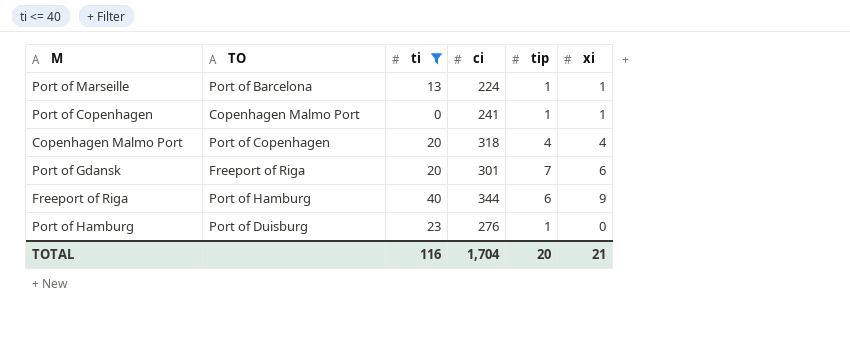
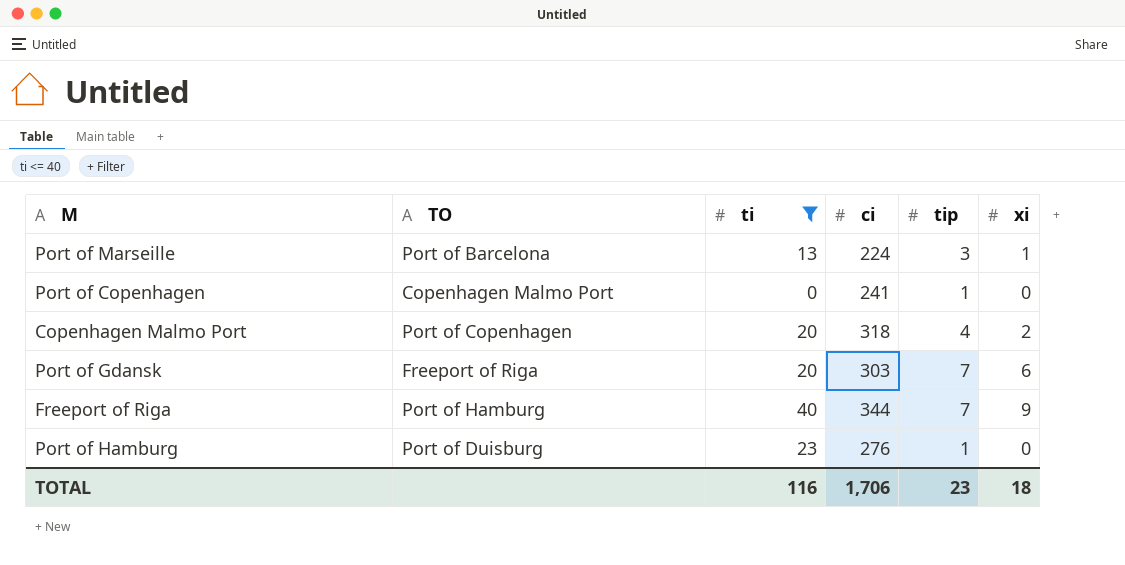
Port of Marseille | tip: 1 -> 3
Port of Copenhagen | xi: 1 -> 0
Copenhagen Malmo Port | xi: 4 -> 2
Port of Gdansk | ci: 301 -> 303
Freeport of Riga | tip: 6 -> 7
TOTAL | ci: 1,704 -> 1,706
TOTAL | tip: 20 -> 23
TOTAL | xi: 21 -> 18

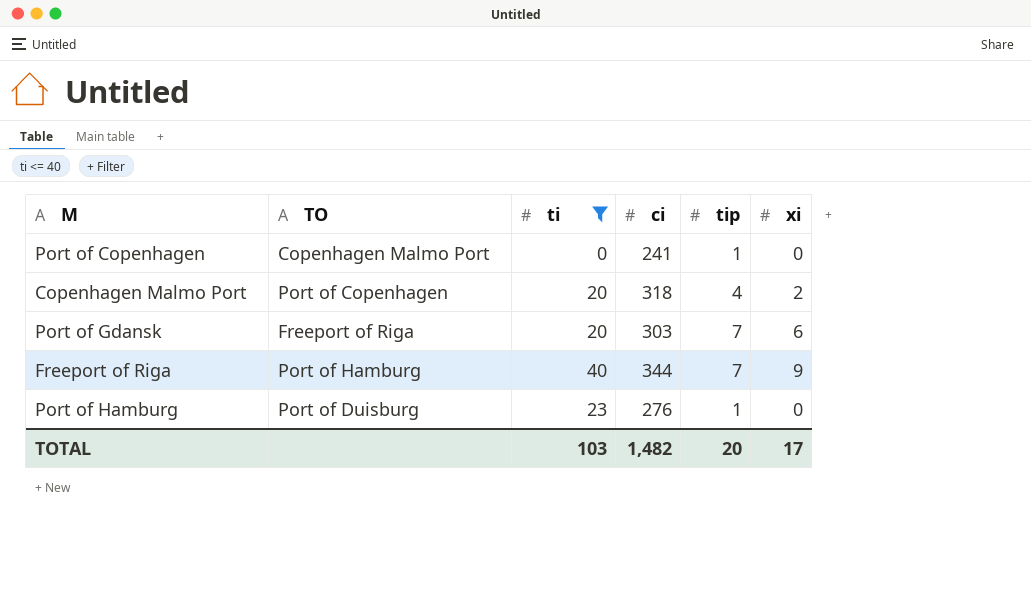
row Port of Marseille: Port of Barcelona | 13 | 224 | 3 | 1 -> none
TOTAL | ti: 116 -> 103
TOTAL | ci: 1,706 -> 1,482
TOTAL | tip: 23 -> 20
TOTAL | xi: 18 -> 17

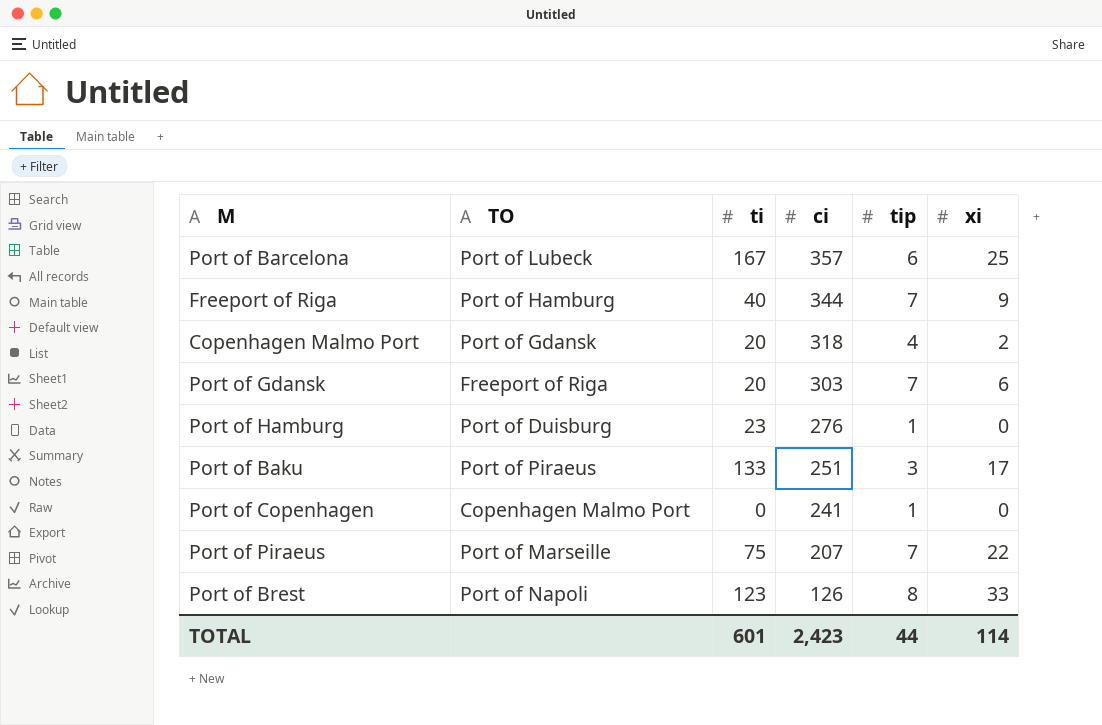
filter: ti <= 40 -> none
row order: none -> ci descending
Copenhagen Malmo Port | TO: Port of Copenhagen -> Port of Gdansk
TOTAL | ti: 103 -> 601
TOTAL | ci: 1,482 -> 2,423
TOTAL | tip: 20 -> 44
TOTAL | xi: 17 -> 114

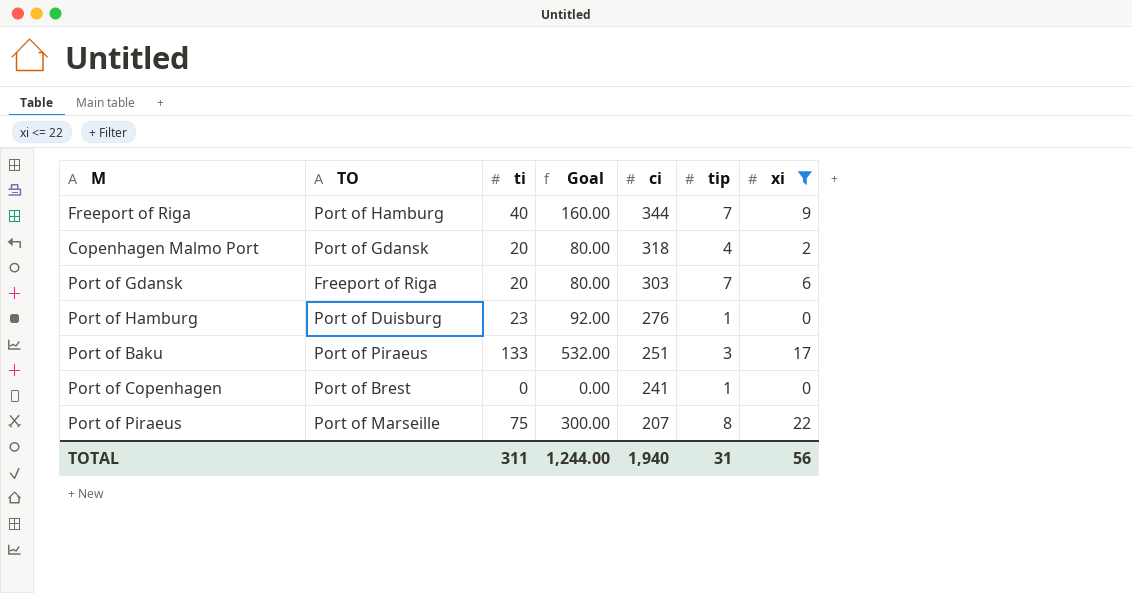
filter: none -> xi <= 22
column Goal | formula: none -> [ti] * 4
Port of Copenhagen | TO: Copenhagen Malmo Port -> Port of Brest
Port of Piraeus | tip: 7 -> 8
TOTAL | ti: 601 -> 311
TOTAL | ci: 2,423 -> 1,940
TOTAL | tip: 44 -> 31
TOTAL | xi: 114 -> 56

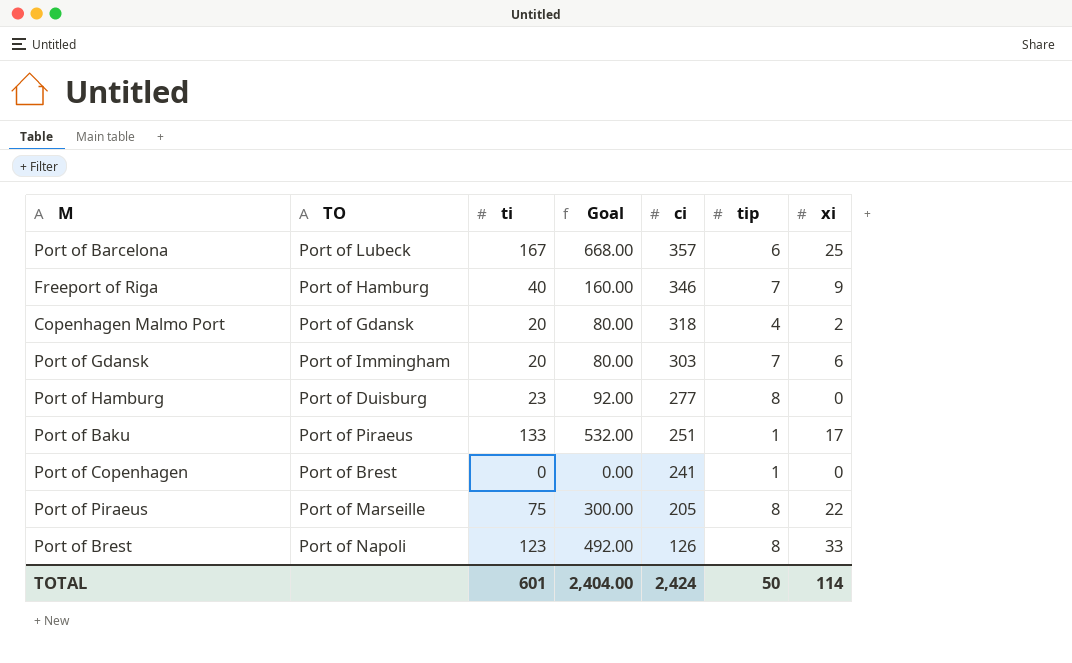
filter: xi <= 22 -> none
Freeport of Riga | ci: 344 -> 346
Port of Gdansk | TO: Freeport of Riga -> Port of Immingham
Port of Hamburg | ci: 276 -> 277
Port of Hamburg | tip: 1 -> 8
Port of Baku | tip: 3 -> 1
Port of Piraeus | ci: 207 -> 205
TOTAL | ti: 311 -> 601
TOTAL | Goal: 1,244.00 -> 2,404.00
TOTAL | ci: 1,940 -> 2,424
TOTAL | tip: 31 -> 50
TOTAL | xi: 56 -> 114

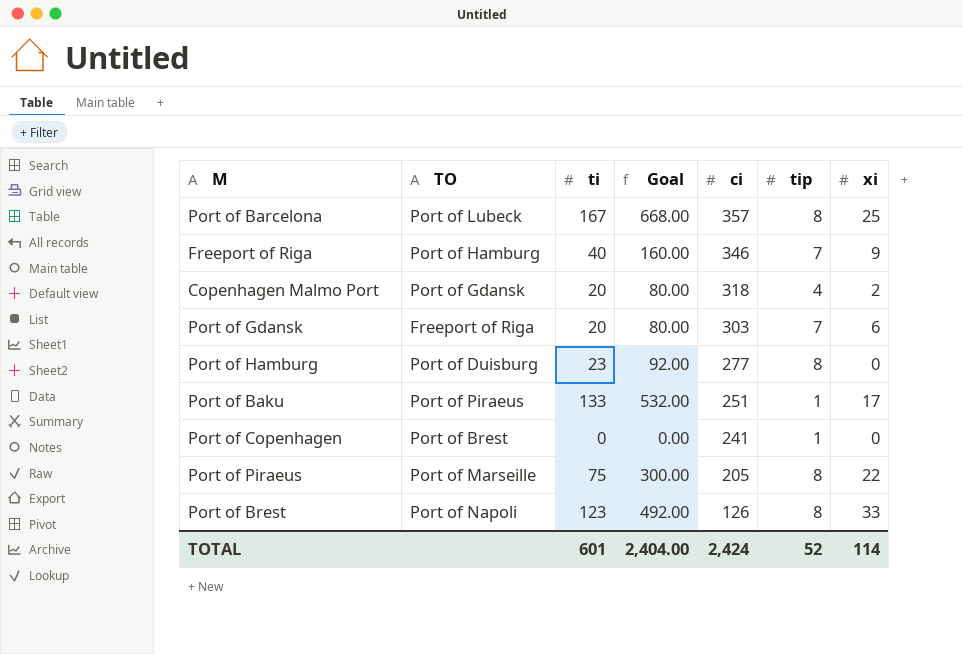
Port of Barcelona | tip: 6 -> 8
Port of Gdansk | TO: Port of Immingham -> Freeport of Riga
TOTAL | tip: 50 -> 52

